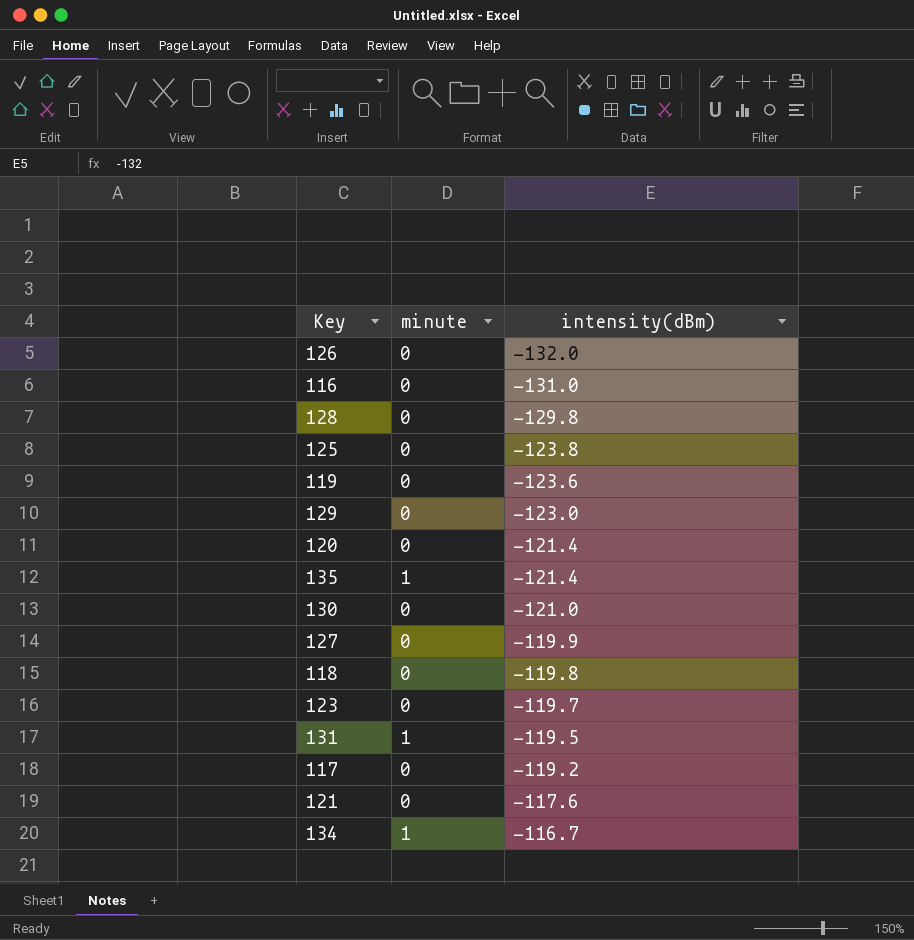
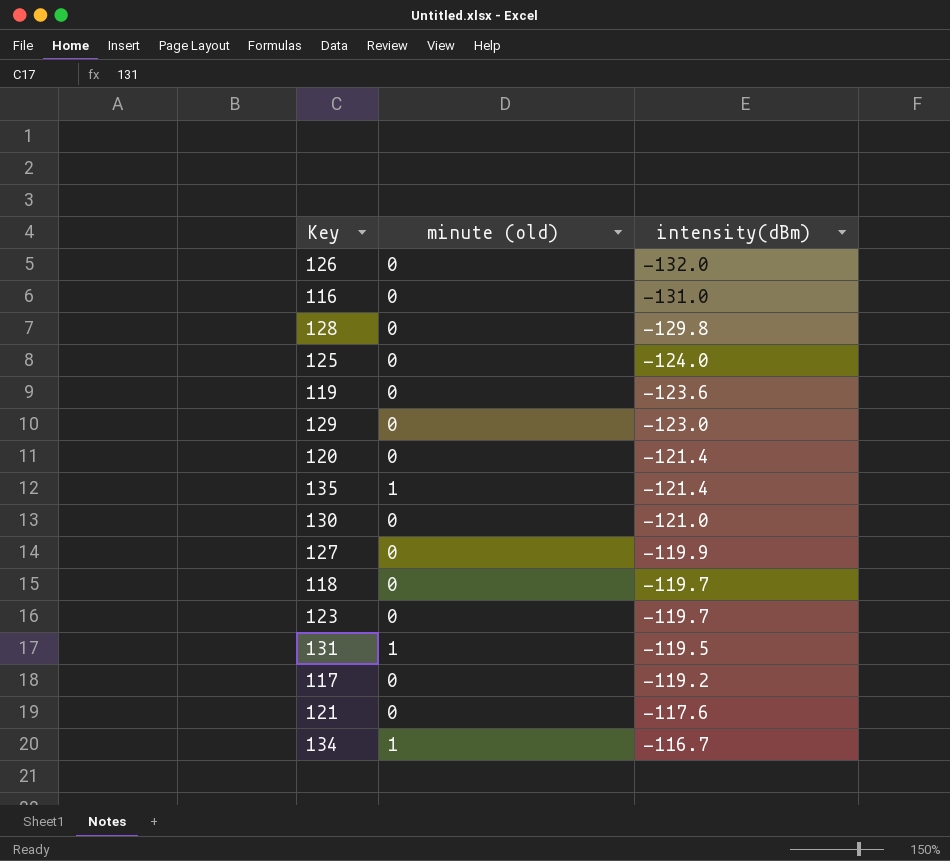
column name: minute -> minute (old)
125 | intensity(dBm): -123.8 -> -124.0
118 | intensity(dBm): -119.8 -> -119.7

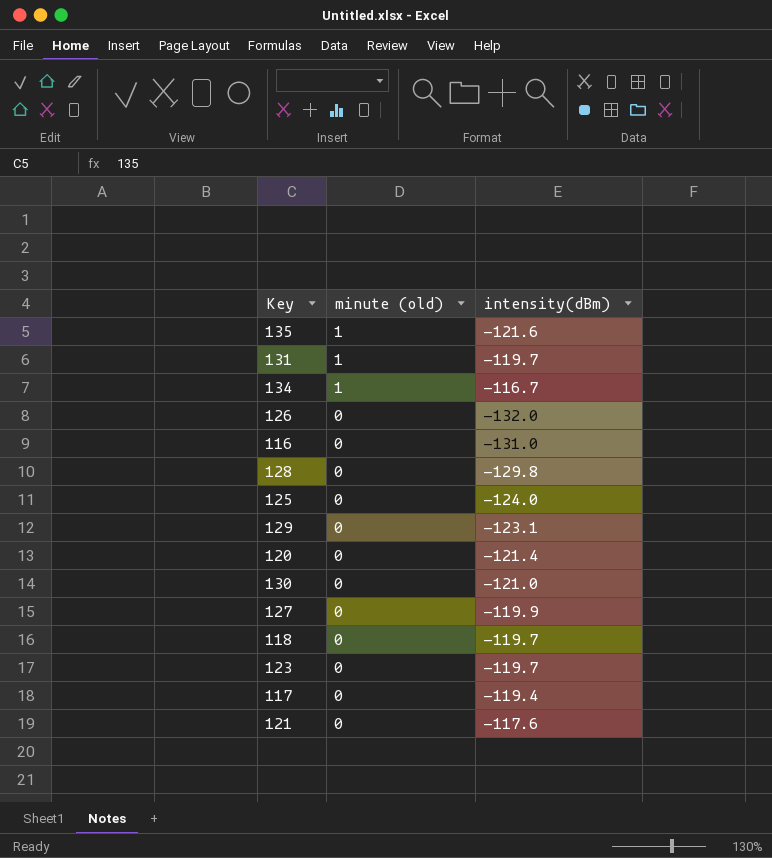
row order: intensity(dBm) ascending -> minute (old) descending
row 119: 0 | -123.6 -> none
135 | intensity(dBm): -121.4 -> -121.6
131 | intensity(dBm): -119.5 -> -119.7
129 | intensity(dBm): -123.0 -> -123.1
117 | intensity(dBm): -119.2 -> -119.4

